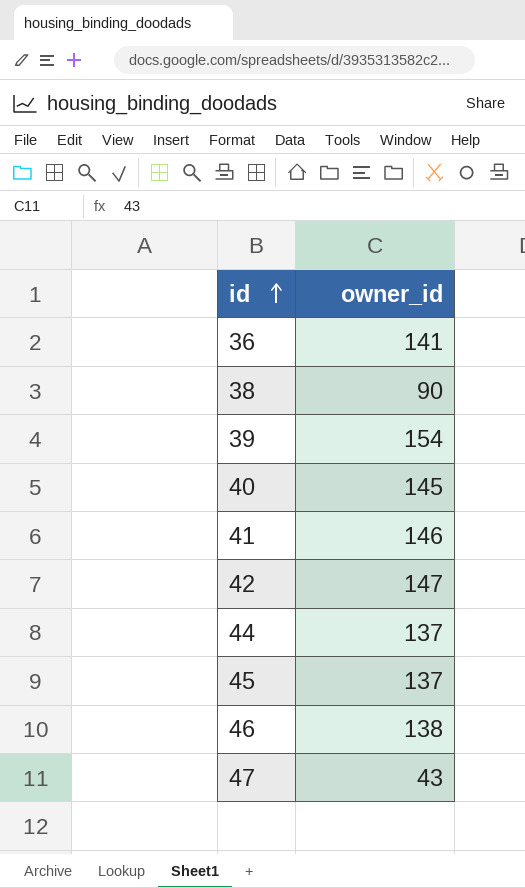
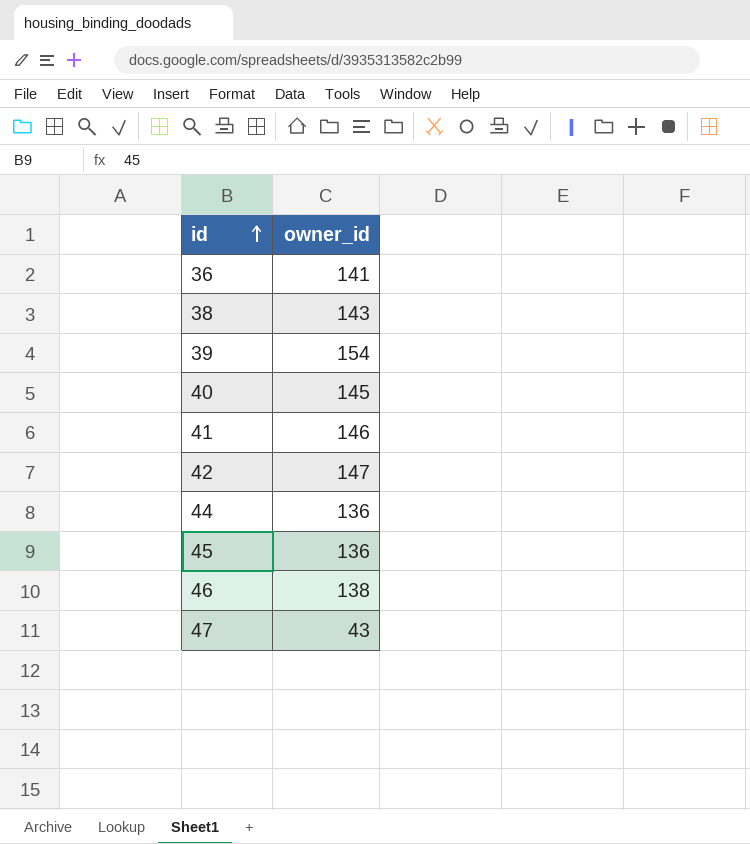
38 | owner_id: 90 -> 143
44 | owner_id: 137 -> 136
45 | owner_id: 137 -> 136

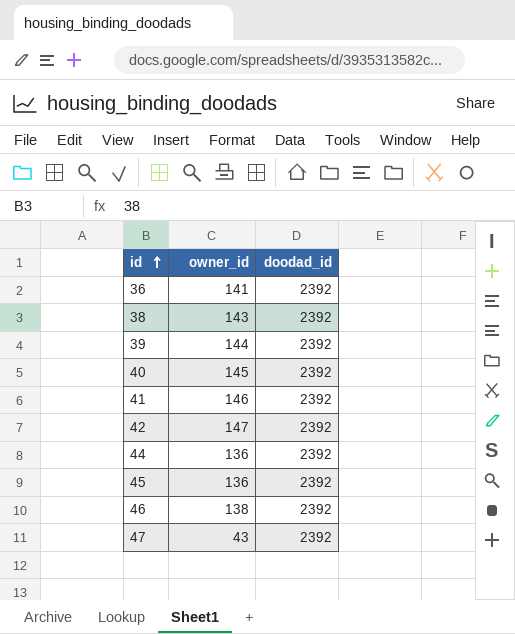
column doodad_id | position: none -> 3
39 | owner_id: 154 -> 144

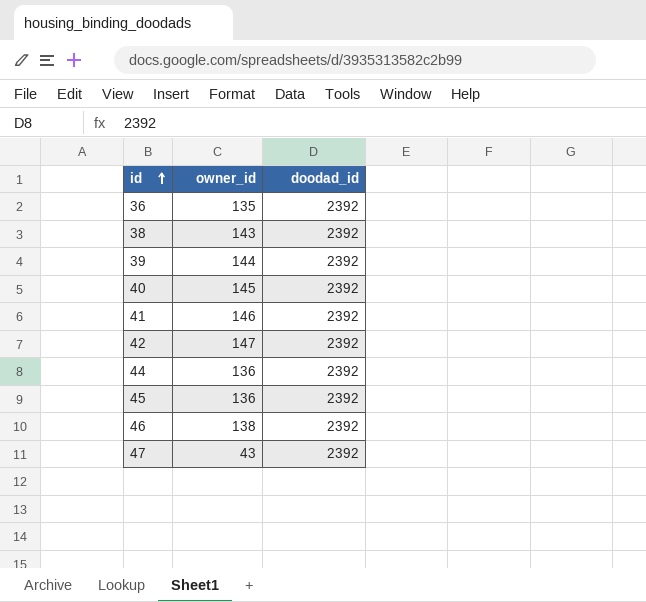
36 | owner_id: 141 -> 135

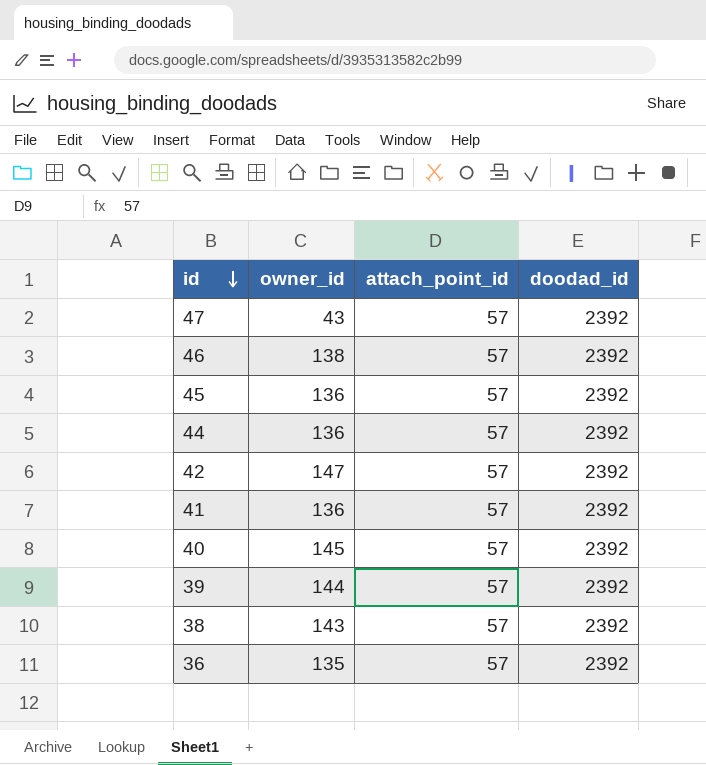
row order: id ascending -> id descending
column attach_point_id | position: none -> 3
41 | owner_id: 146 -> 136

